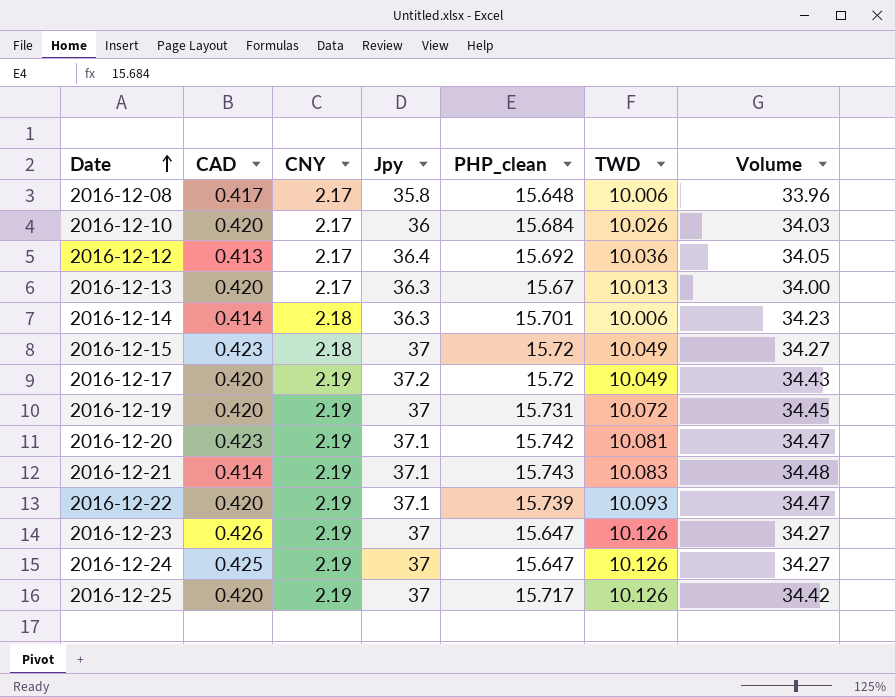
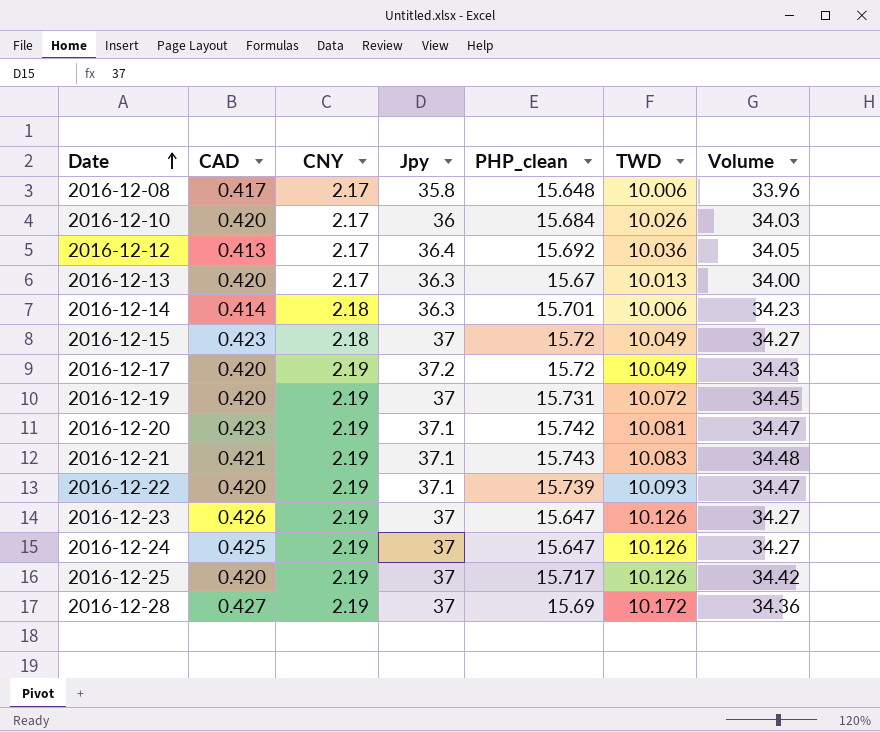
2016-12-21 | CAD: 0.414 -> 0.421
row 2016-12-28: none -> 0.427 | 2.19 | 37 | 15.69 | 10.172 | 34.36

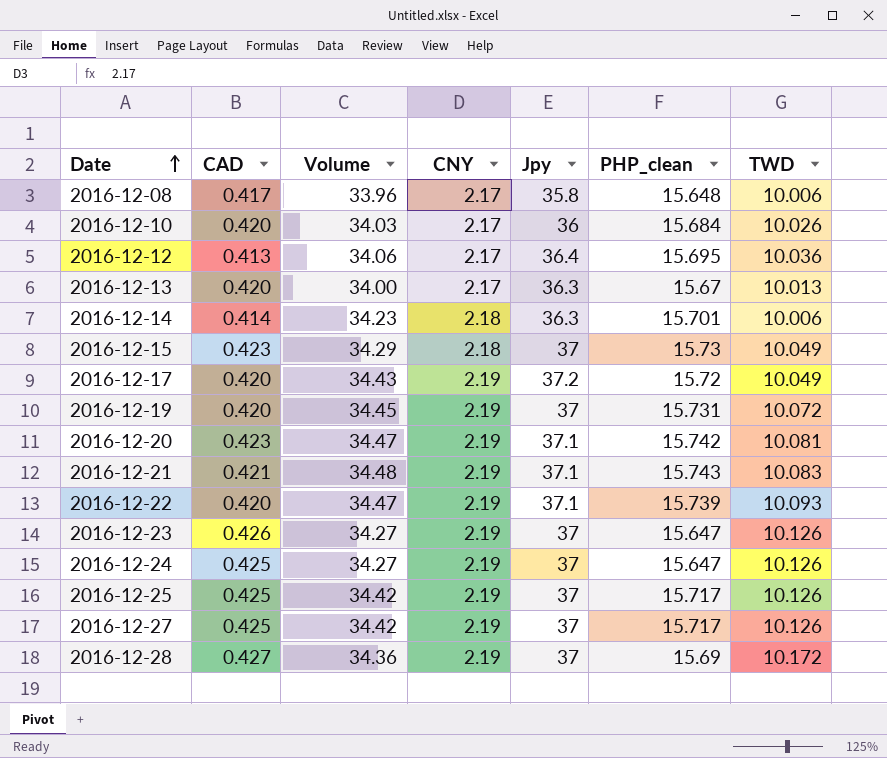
column Volume | position: 7 -> 3
2016-12-12 | Volume: 34.05 -> 34.06
2016-12-12 | PHP_clean: 15.692 -> 15.695
2016-12-15 | Volume: 34.27 -> 34.29
2016-12-15 | PHP_clean: 15.72 -> 15.73
2016-12-25 | CAD: 0.420 -> 0.425
row 2016-12-27: none -> 0.425 | 34.42 | 2.19 | 37 | 15.717 | 10.126

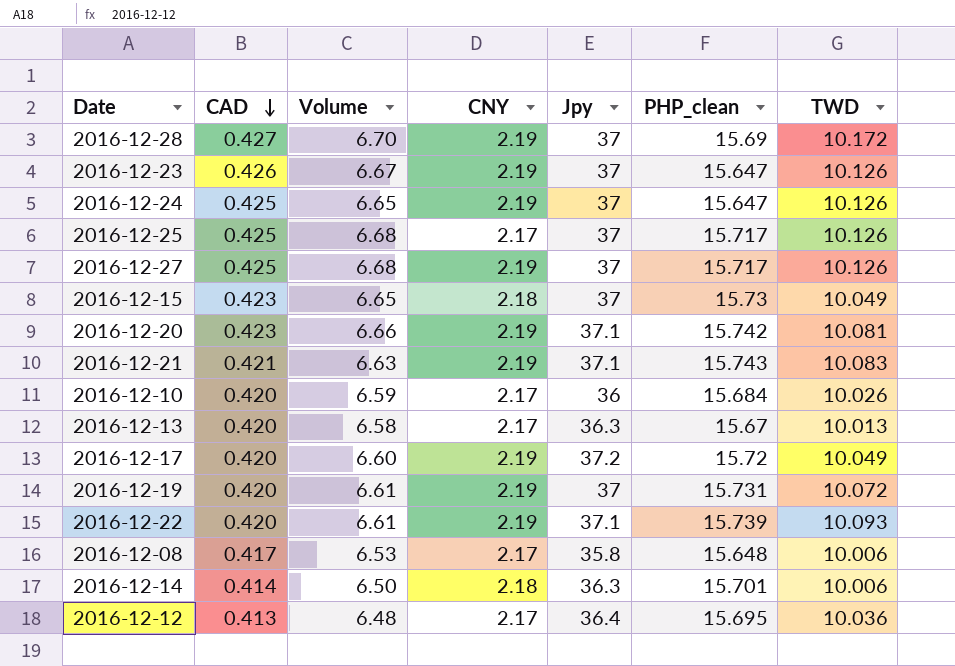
row order: Date ascending -> CAD descending
column Volume | formula: [CNY] * [PHP_clean] -> [CAD] * [PHP_clean]
2016-12-25 | CNY: 2.19 -> 2.17

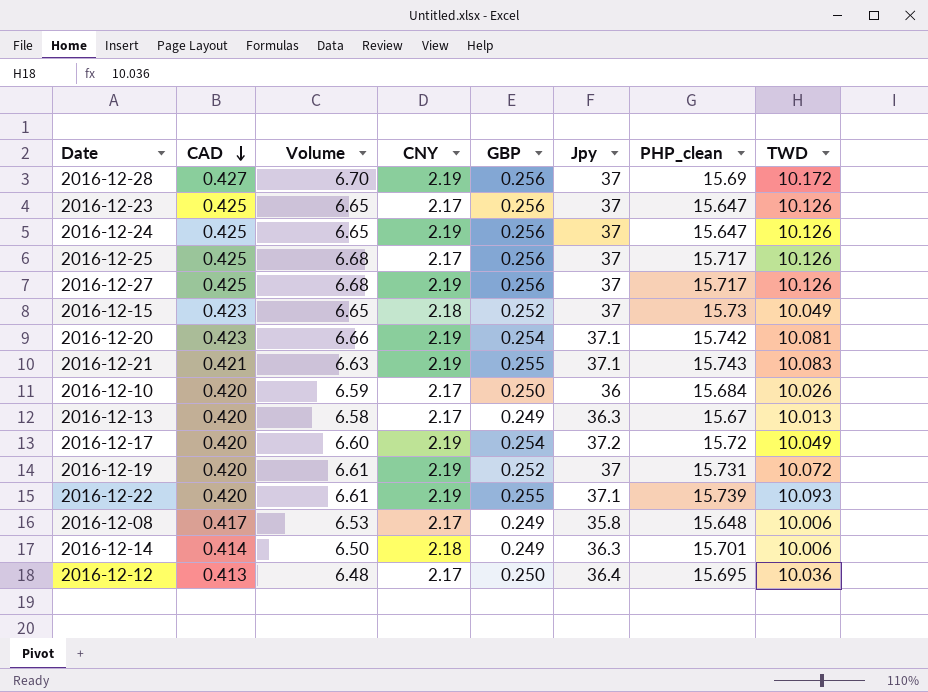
column GBP | position: none -> 5
2016-12-23 | CAD: 0.426 -> 0.425
2016-12-23 | Volume: 6.67 -> 6.65
2016-12-23 | CNY: 2.19 -> 2.17

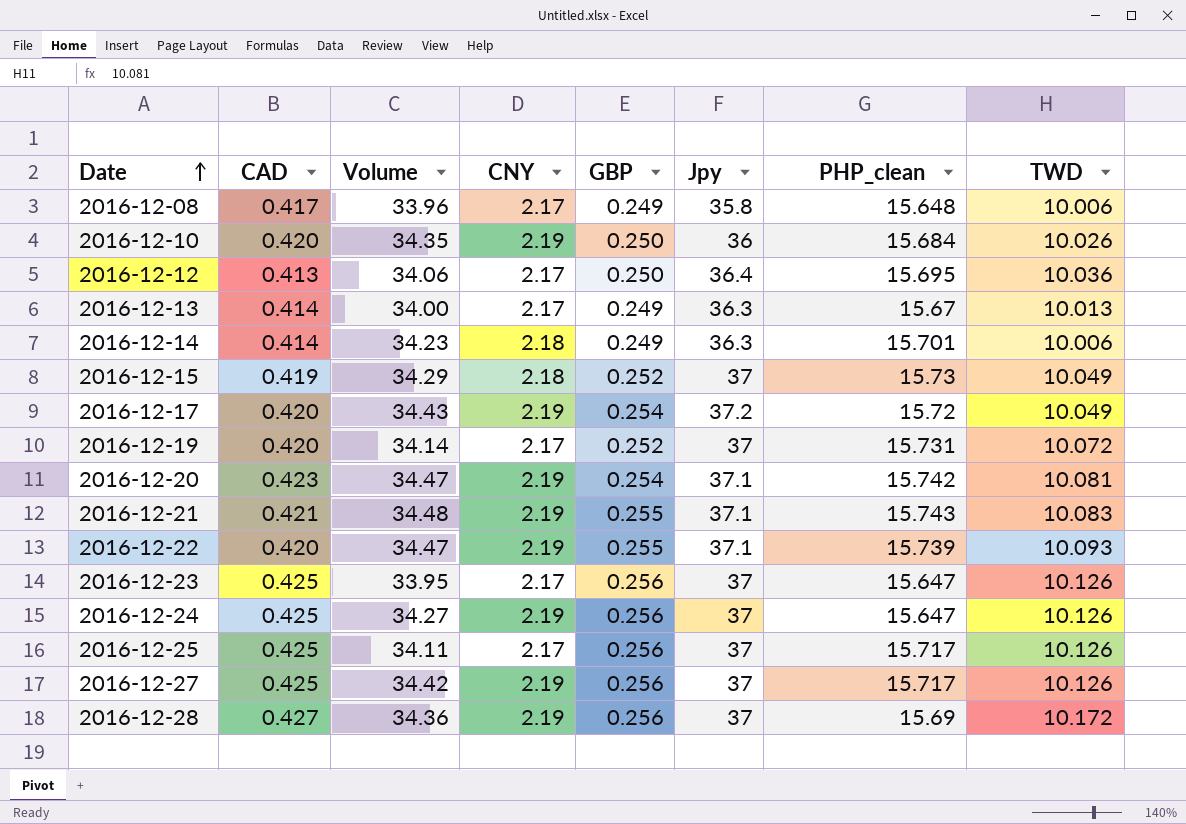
row order: CAD descending -> Date ascending
column Volume | formula: [CAD] * [PHP_clean] -> [CNY] * [PHP_clean]
2016-12-10 | CNY: 2.17 -> 2.19
2016-12-13 | CAD: 0.420 -> 0.414
2016-12-15 | CAD: 0.423 -> 0.419
2016-12-19 | CNY: 2.19 -> 2.17

